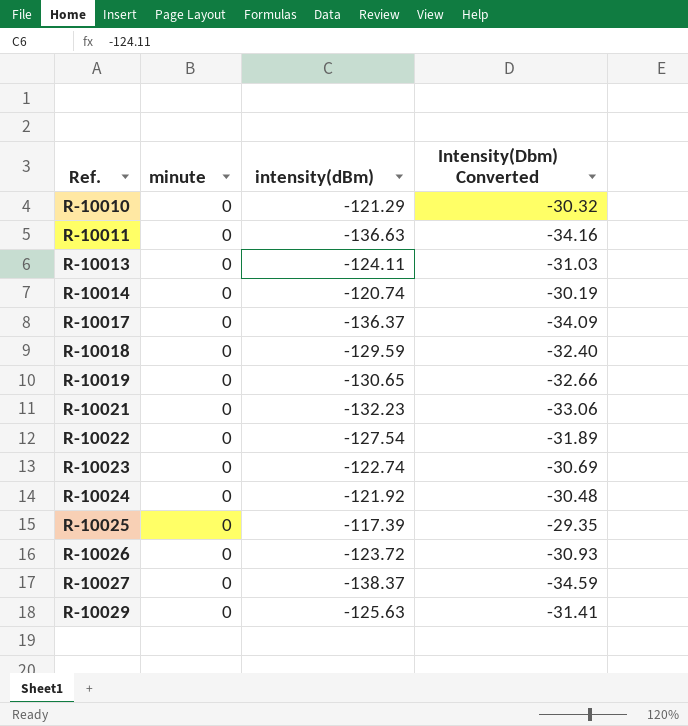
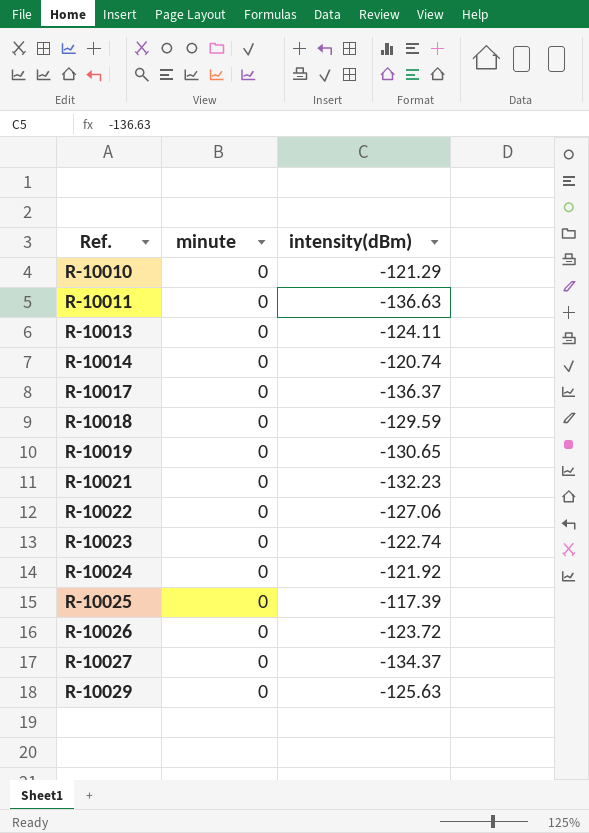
column Intensity(Dbm) Converted | formula: [intensity(dBm)] * 0.25 -> none
R-10022 | intensity(dBm): -127.54 -> -127.06
R-10027 | intensity(dBm): -138.37 -> -134.37

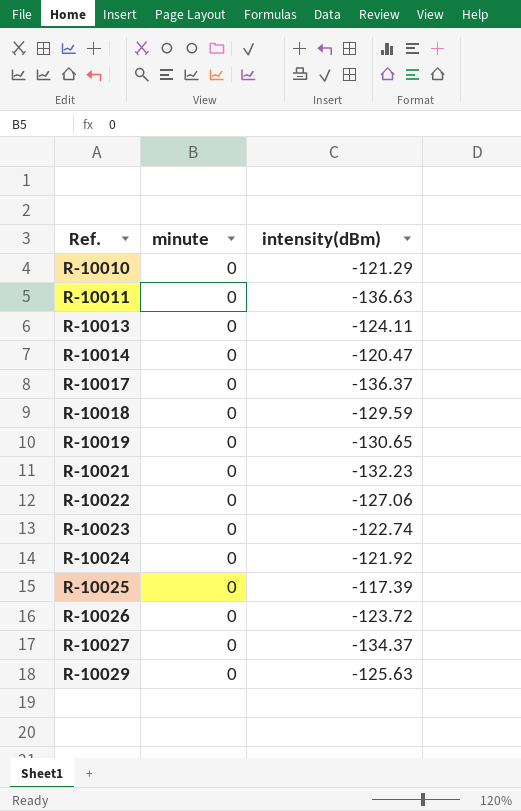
R-10014 | intensity(dBm): -120.74 -> -120.47

